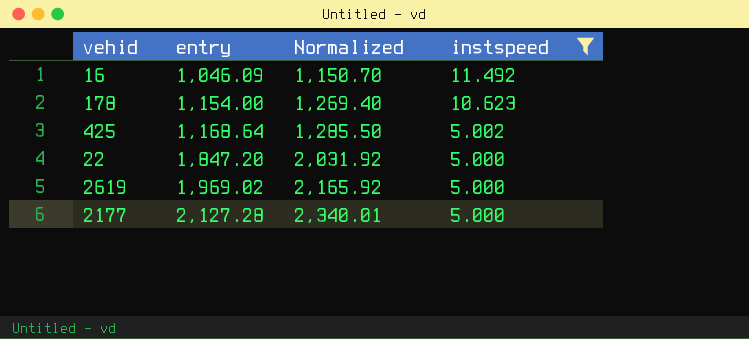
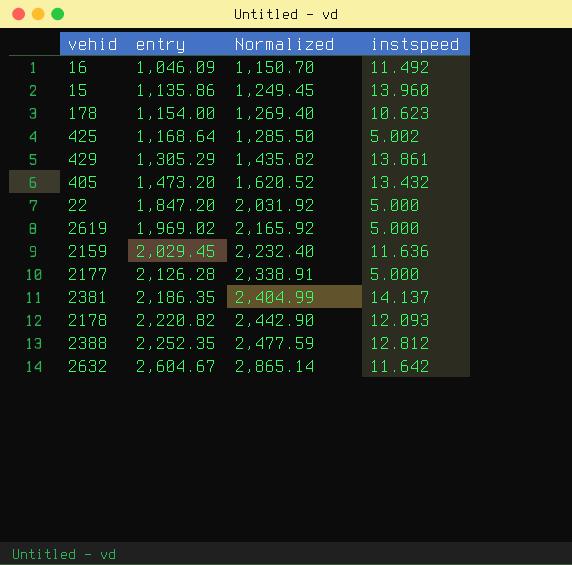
filter: instspeed <= 11.492 -> none
2177 | entry: 2,127.28 -> 2,126.28
2177 | Normalized: 2,340.01 -> 2,338.91

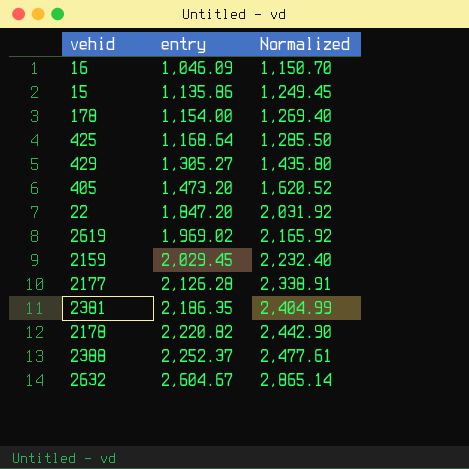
column instspeed | position: 4 -> none
429 | entry: 1,305.29 -> 1,305.27
429 | Normalized: 1,435.82 -> 1,435.80
2388 | entry: 2,252.35 -> 2,252.37
2388 | Normalized: 2,477.59 -> 2,477.61

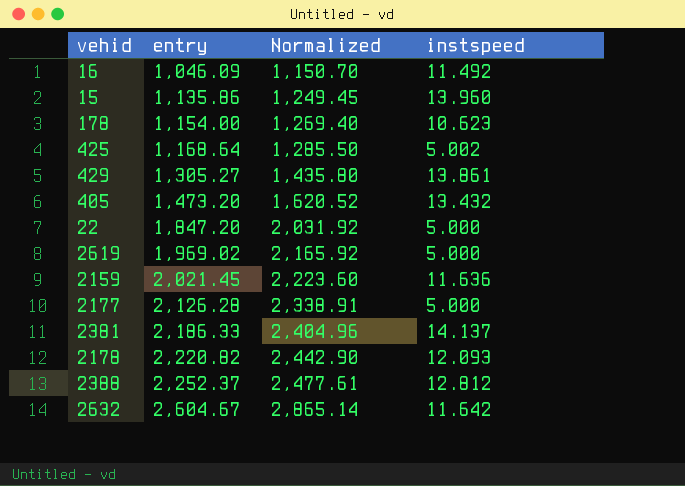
column instspeed | position: none -> 4
2159 | entry: 2,029.45 -> 2,021.45
2159 | Normalized: 2,232.40 -> 2,223.60
2381 | entry: 2,186.35 -> 2,186.33
2381 | Normalized: 2,404.99 -> 2,404.96

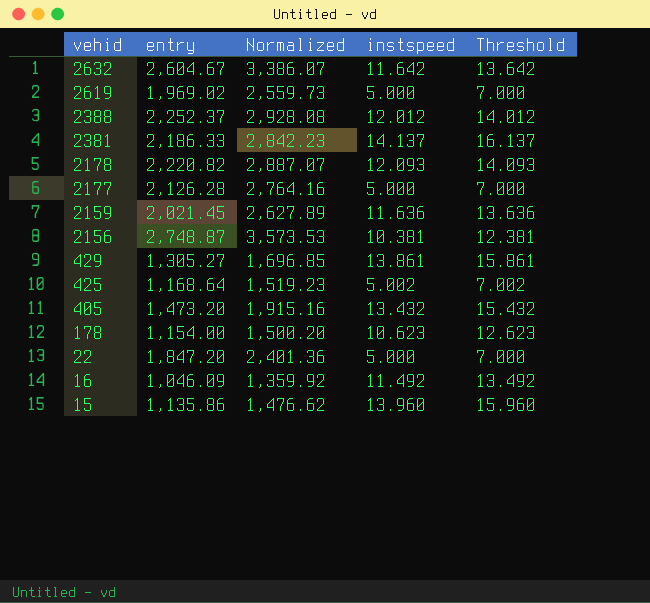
row order: entry ascending -> vehid descending
column Normalized | formula: [entry] * 1.1 -> [entry] * 1.3
column Threshold | formula: none -> [instspeed] + 2
2388 | instspeed: 12.812 -> 12.012
row 2156: none -> 2,748.87 | 3,573.53 | 10.381 | 12.381

